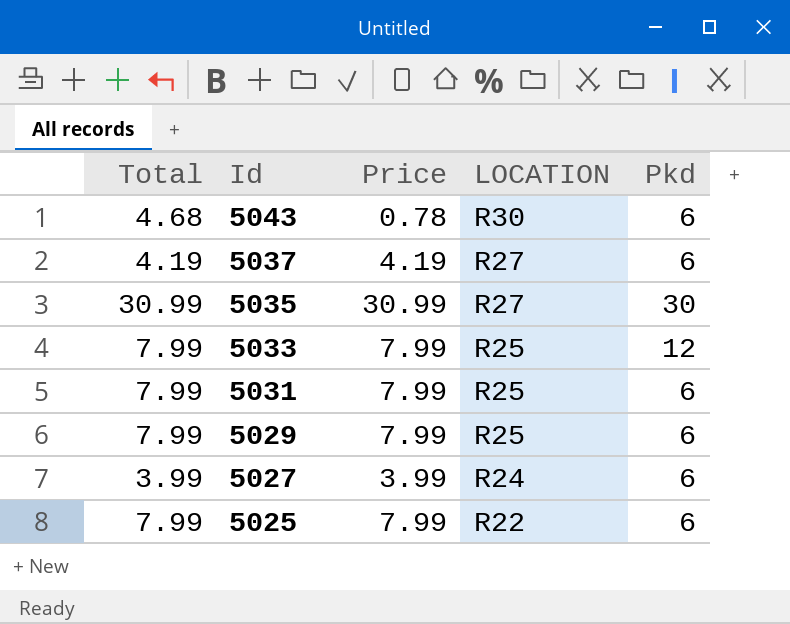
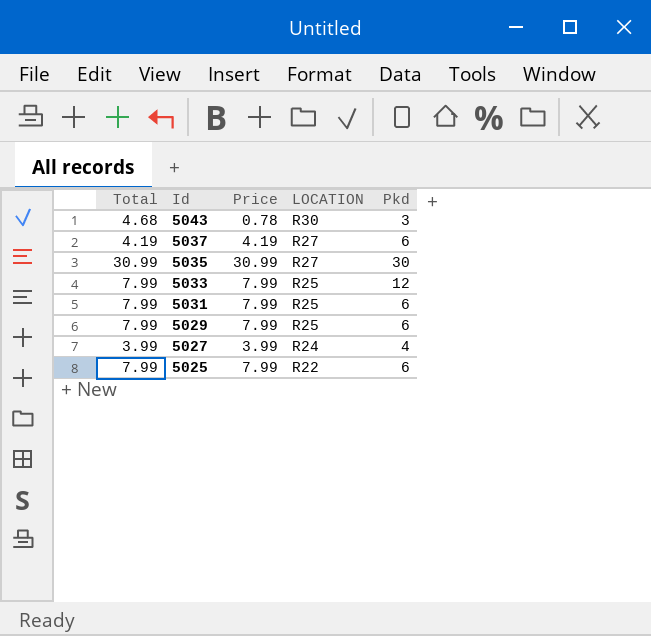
5043 | Pkd: 6 -> 3
5027 | Pkd: 6 -> 4

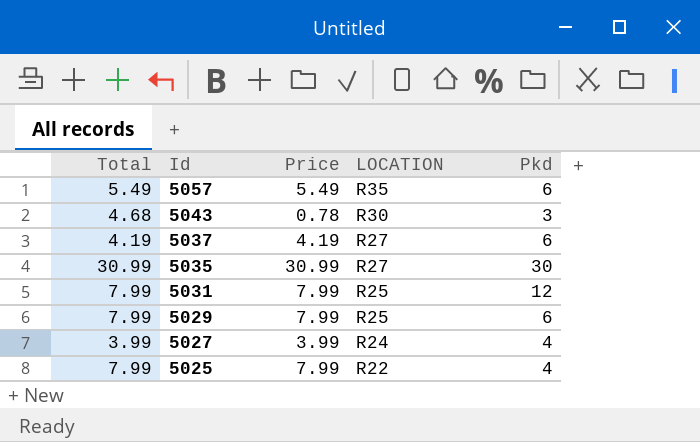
row 5033: 7.99 | 7.99 | R25 | 12 -> none
row 5057: none -> 5.49 | 5.49 | R35 | 6
5031 | Pkd: 6 -> 12
5025 | Pkd: 6 -> 4

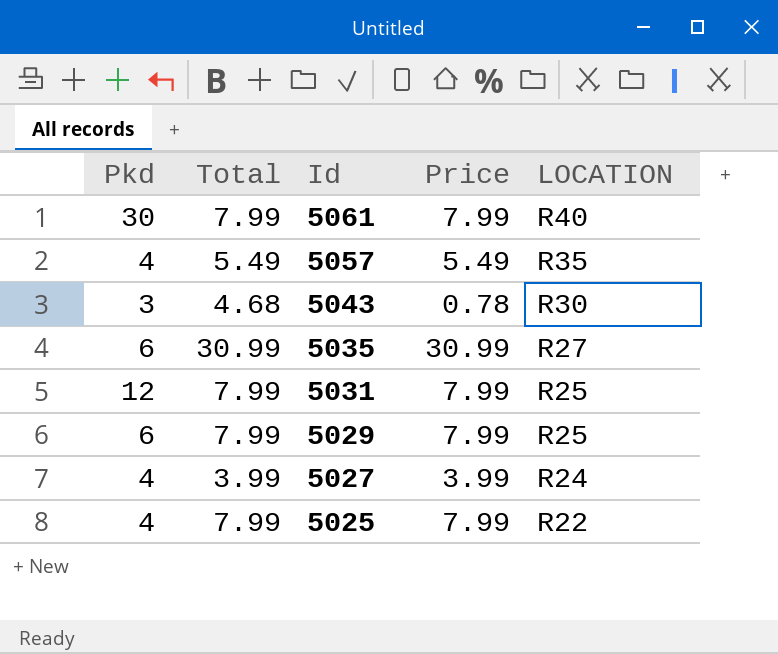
column Pkd | position: 5 -> 1
row 5037: 4.19 | 4.19 | R27 | 6 -> none
row 5061: none -> 30 | 7.99 | 7.99 | R40
5057 | Pkd: 6 -> 4
5035 | Pkd: 30 -> 6

